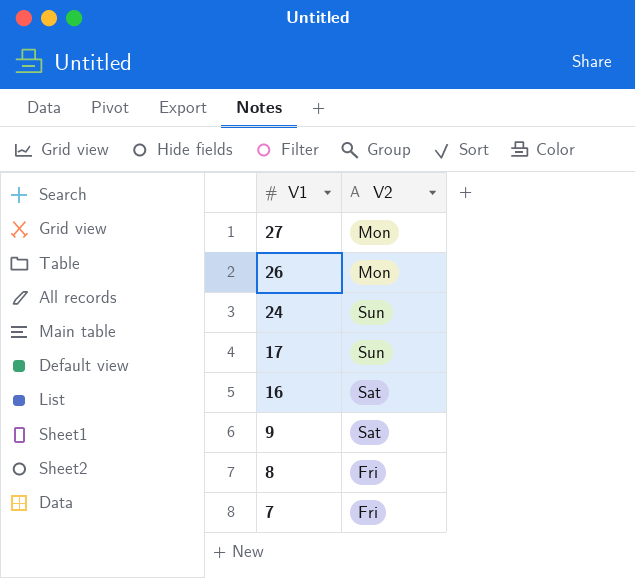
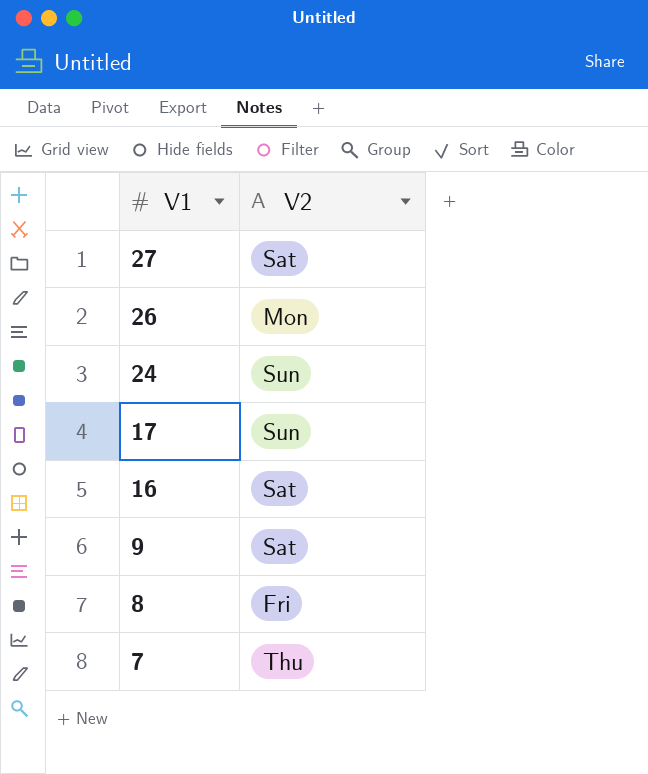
27 | V2: Mon -> Sat
7 | V2: Fri -> Thu

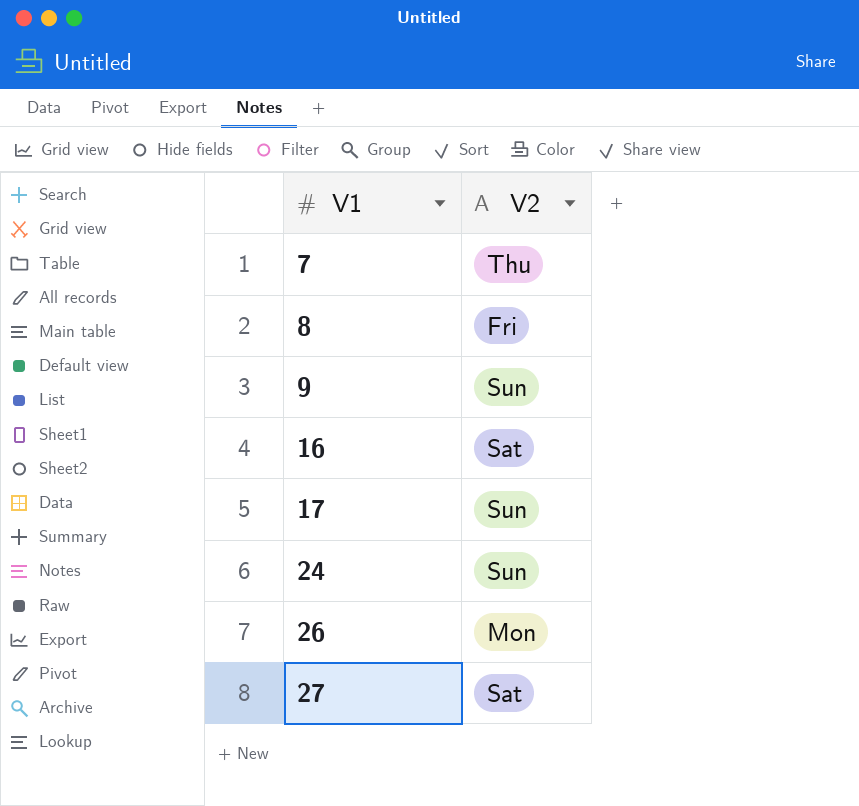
row order: V1 descending -> V1 ascending
9 | V2: Sat -> Sun

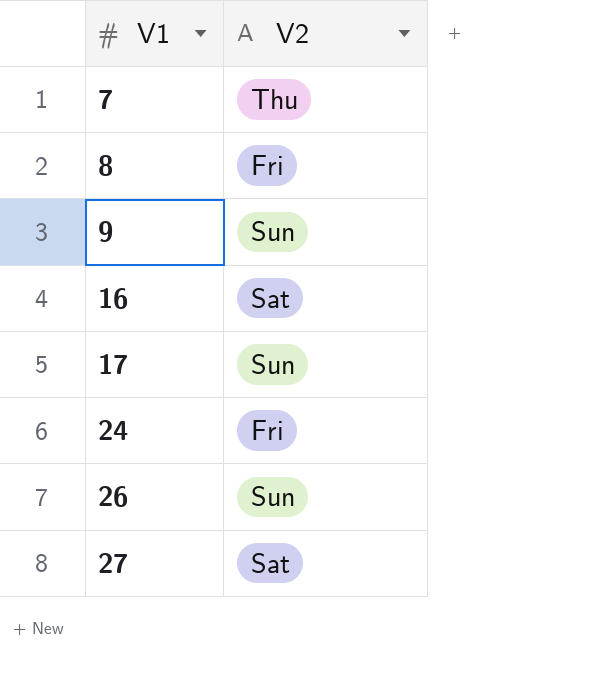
24 | V2: Sun -> Fri
26 | V2: Mon -> Sun

